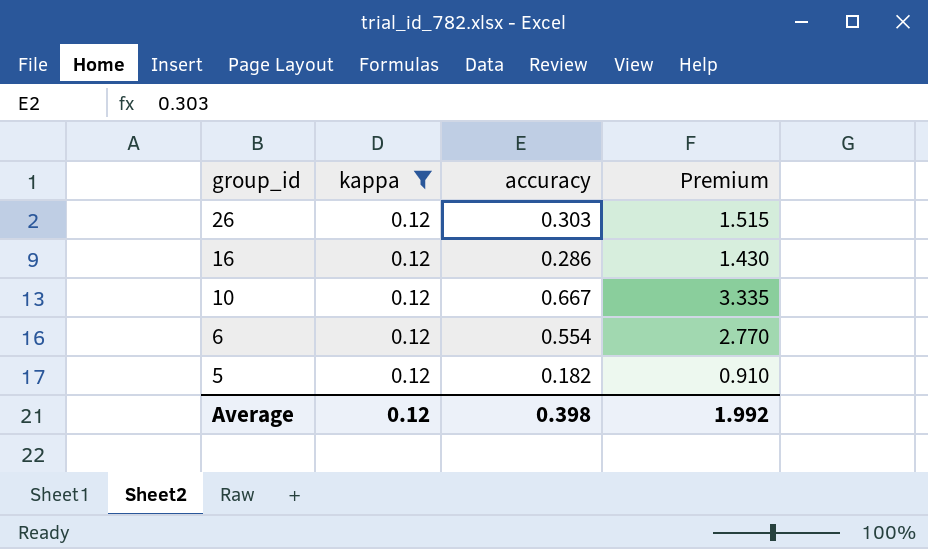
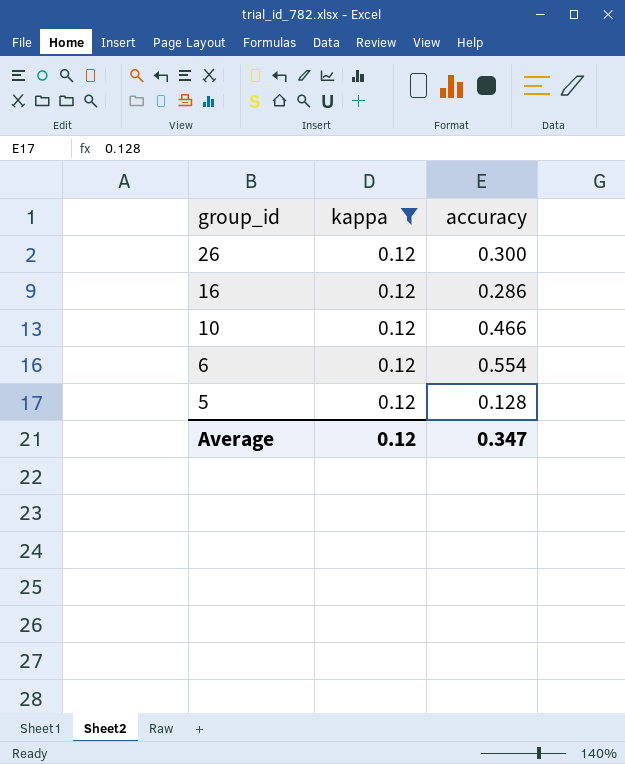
column Premium | formula: [accuracy] * 5 -> none
26 | accuracy: 0.303 -> 0.300
10 | accuracy: 0.667 -> 0.466
5 | accuracy: 0.182 -> 0.128
Average | accuracy: 0.398 -> 0.347

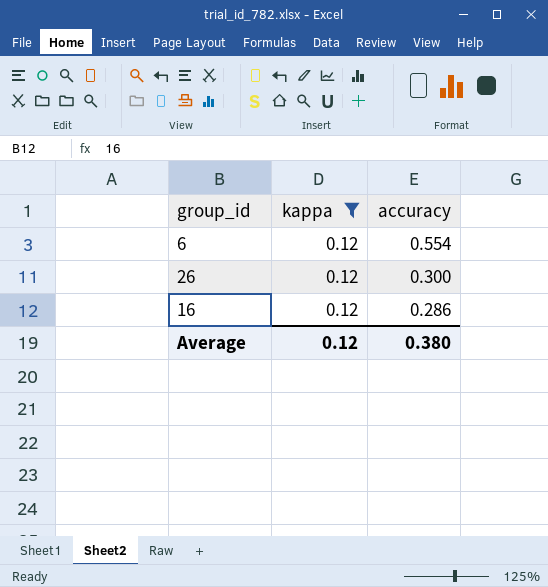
row order: group_id descending -> accuracy descending
row 10: 0.12 | 0.466 -> none
row 5: 0.12 | 0.128 -> none
Average | accuracy: 0.347 -> 0.380

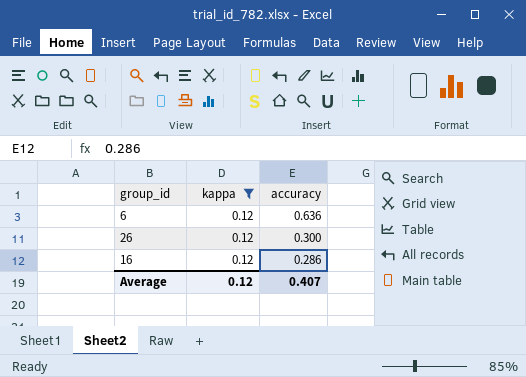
6 | accuracy: 0.554 -> 0.636
Average | accuracy: 0.380 -> 0.407

